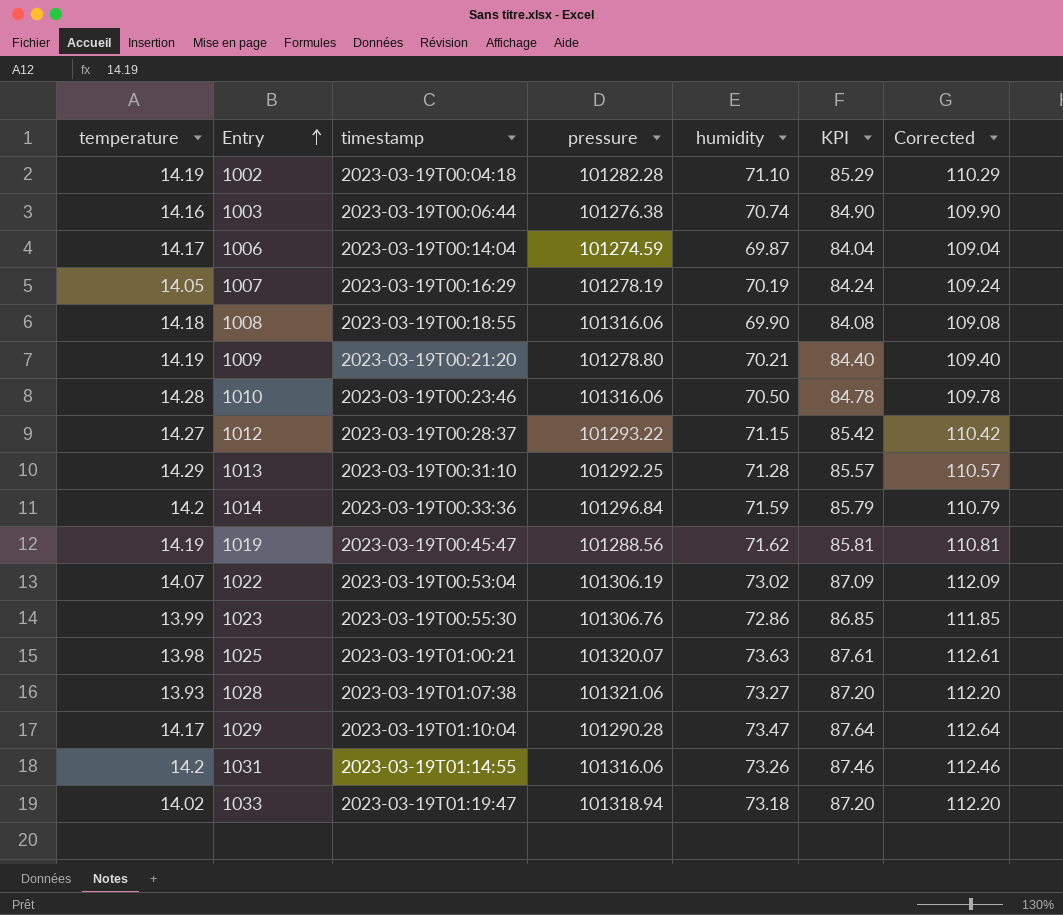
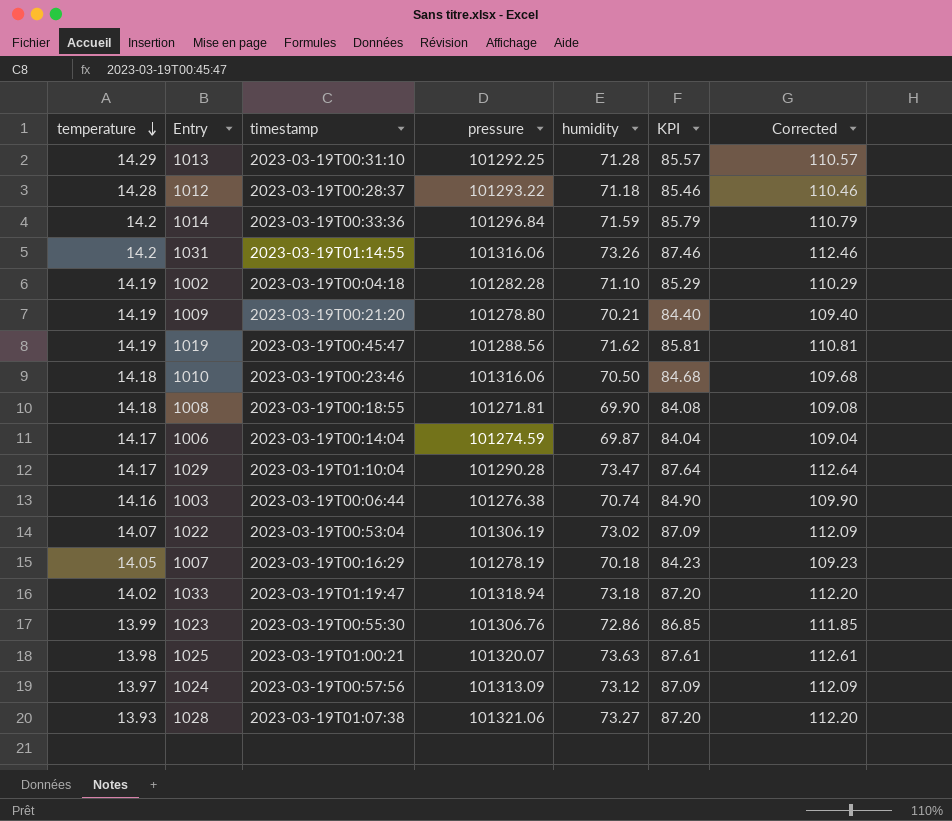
row order: Entry ascending -> temperature descending
1012 | temperature: 14.27 -> 14.28
1012 | humidity: 71.15 -> 71.18
1012 | KPI: 85.42 -> 85.46
1012 | Corrected: 110.42 -> 110.46
1010 | temperature: 14.28 -> 14.18
1010 | KPI: 84.78 -> 84.68
1010 | Corrected: 109.78 -> 109.68
1008 | pressure: 101316.06 -> 101271.81
1007 | humidity: 70.19 -> 70.18
1007 | KPI: 84.24 -> 84.23
1007 | Corrected: 109.24 -> 109.23
row 1024: none -> 13.97 | 2023-03-19T00:57:56 | 101313.09 | 73.12 | 87.09 | 112.09

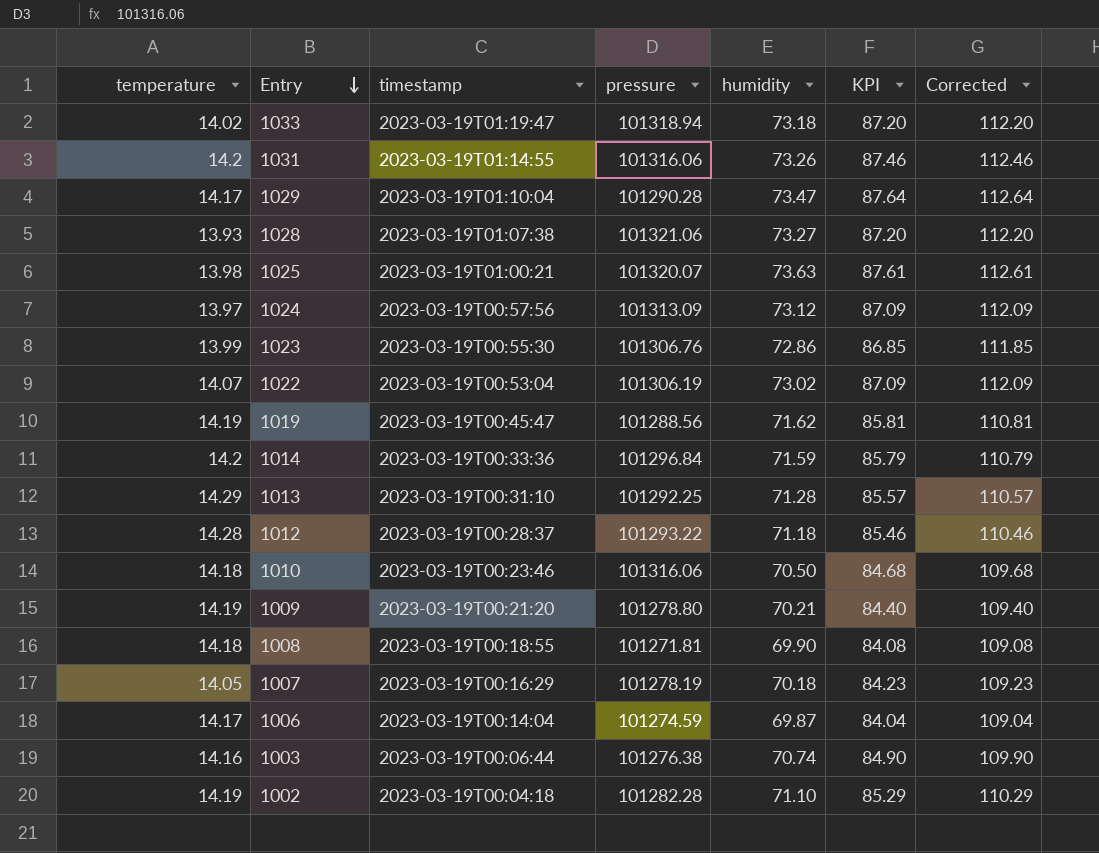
row order: temperature descending -> Entry descending

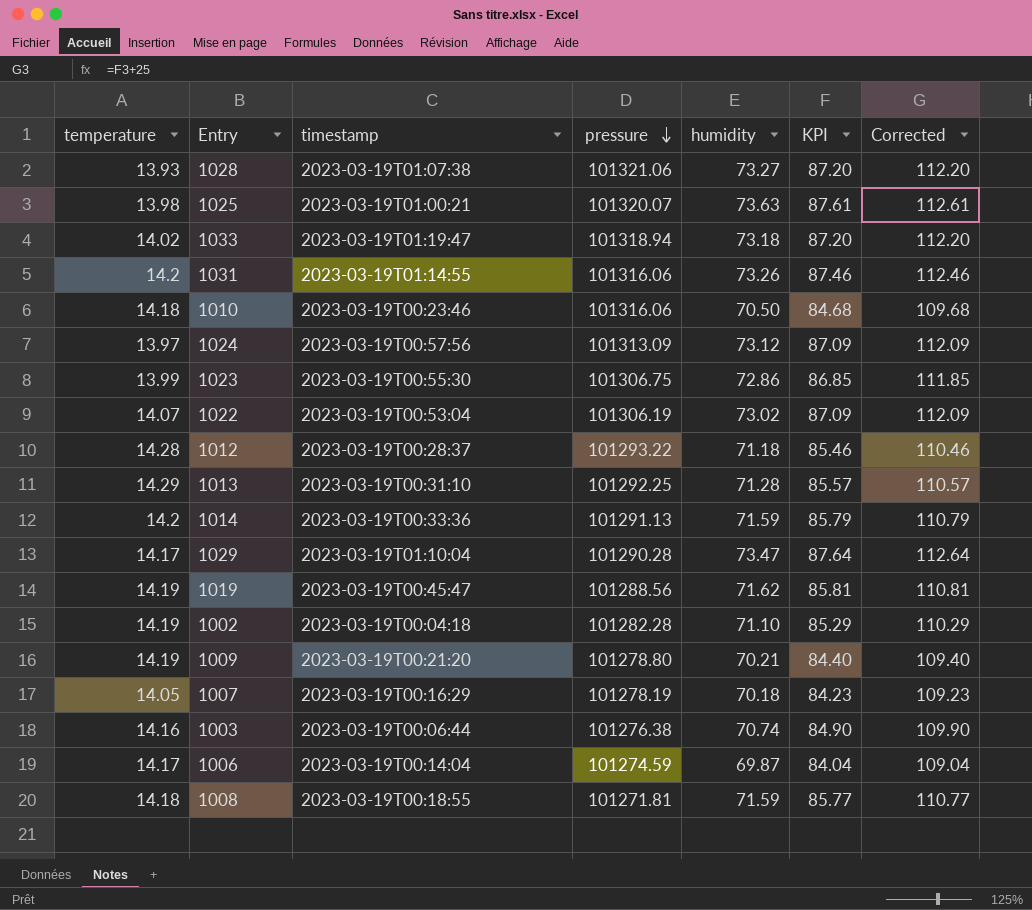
row order: Entry descending -> pressure descending
1023 | pressure: 101306.76 -> 101306.75
1014 | pressure: 101296.84 -> 101291.13
1008 | humidity: 69.90 -> 71.59
1008 | KPI: 84.08 -> 85.77
1008 | Corrected: 109.08 -> 110.77

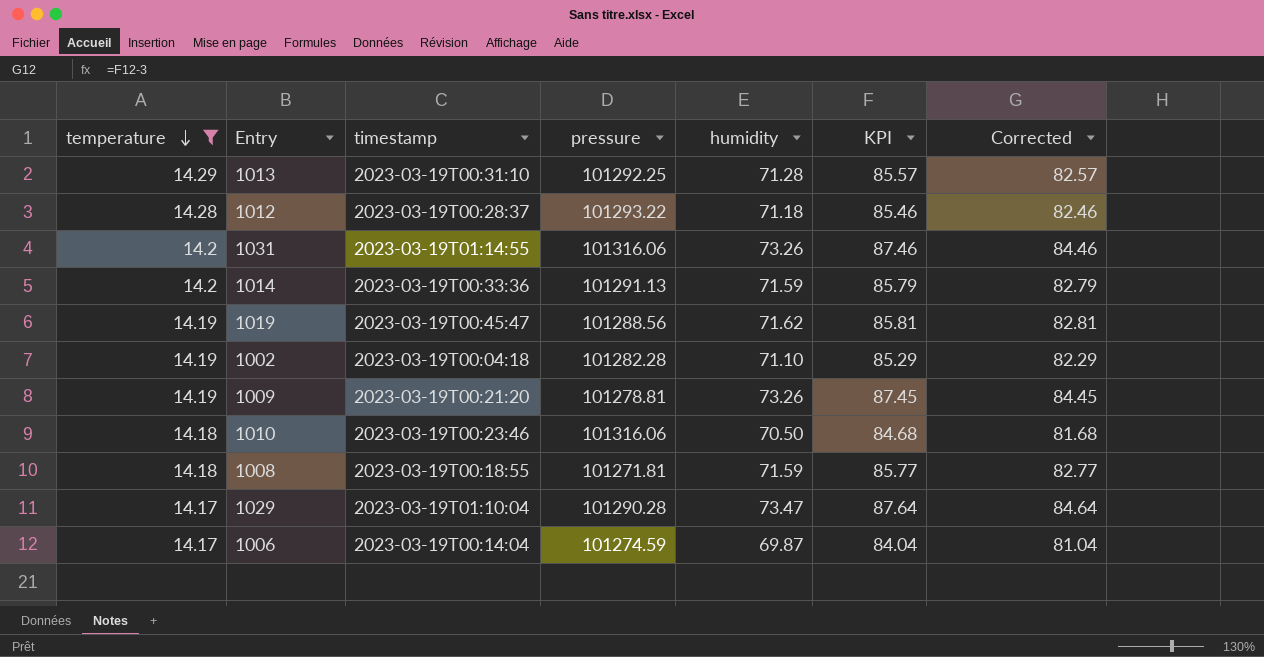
filter: none -> temperature >= 14.17
row order: pressure descending -> temperature descending
column Corrected | formula: [KPI] + 25 -> [KPI] - 3
1009 | pressure: 101278.80 -> 101278.81
1009 | humidity: 70.21 -> 73.26
1009 | KPI: 84.40 -> 87.45

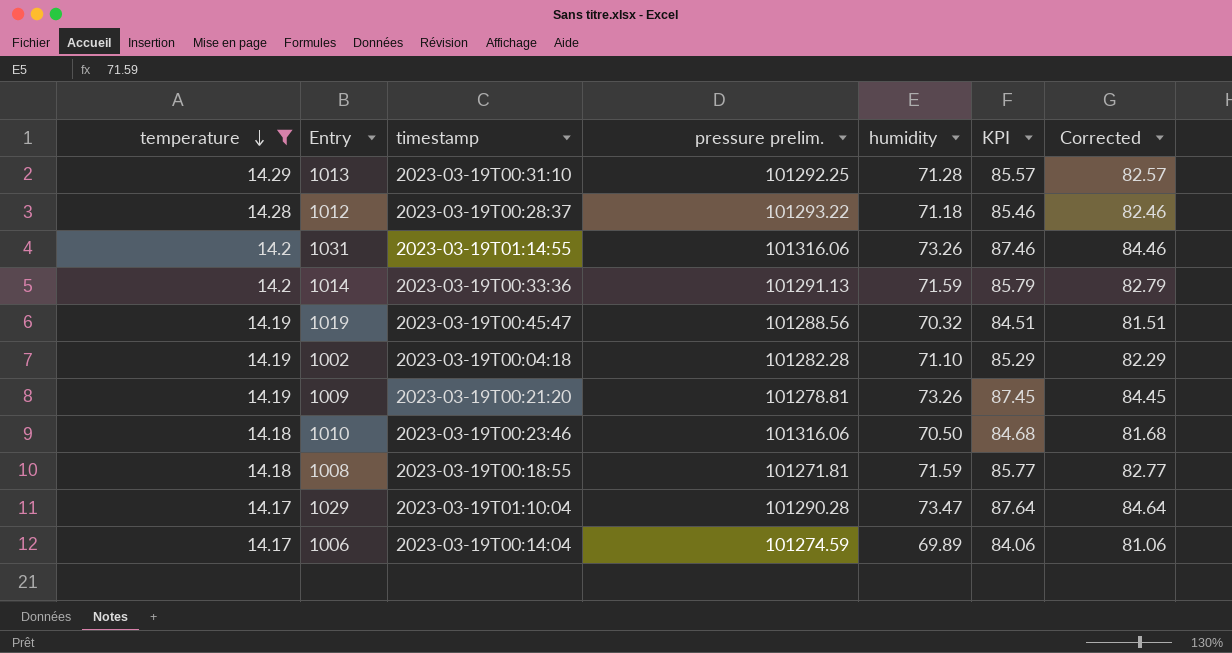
column name: pressure -> pressure prelim.
1019 | humidity: 71.62 -> 70.32
1019 | KPI: 85.81 -> 84.51
1019 | Corrected: 82.81 -> 81.51
1006 | humidity: 69.87 -> 69.89
1006 | KPI: 84.04 -> 84.06
1006 | Corrected: 81.04 -> 81.06

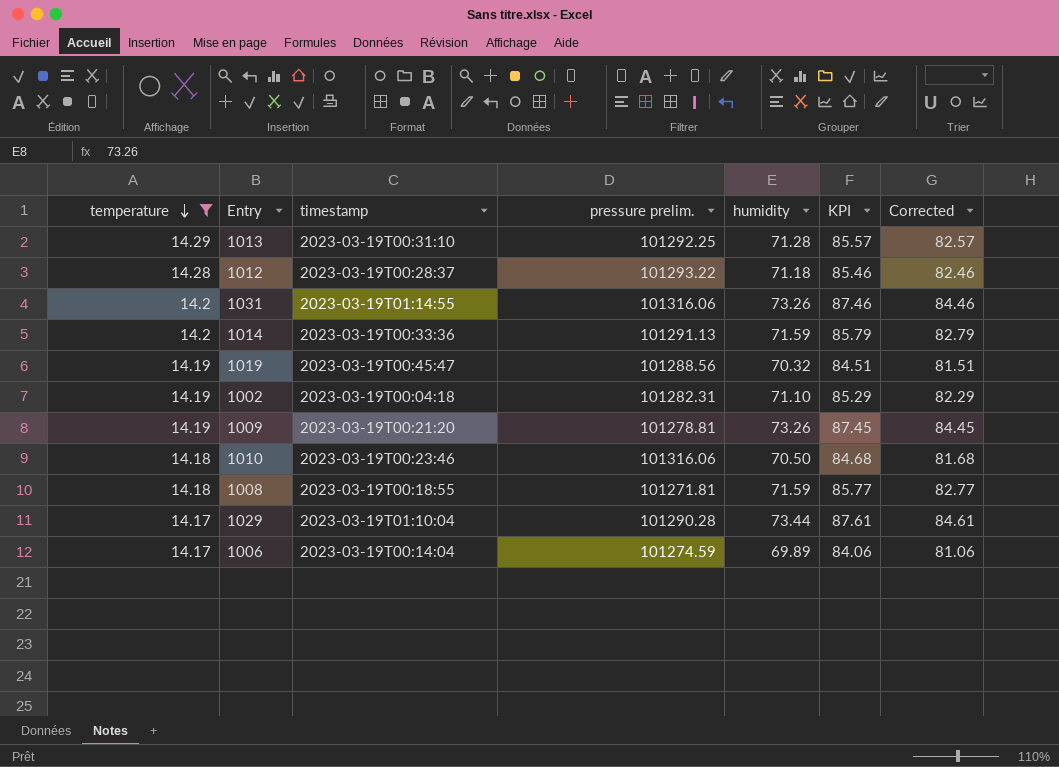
1002 | pressure prelim.: 101282.28 -> 101282.31
1029 | humidity: 73.47 -> 73.44
1029 | KPI: 87.64 -> 87.61
1029 | Corrected: 84.64 -> 84.61

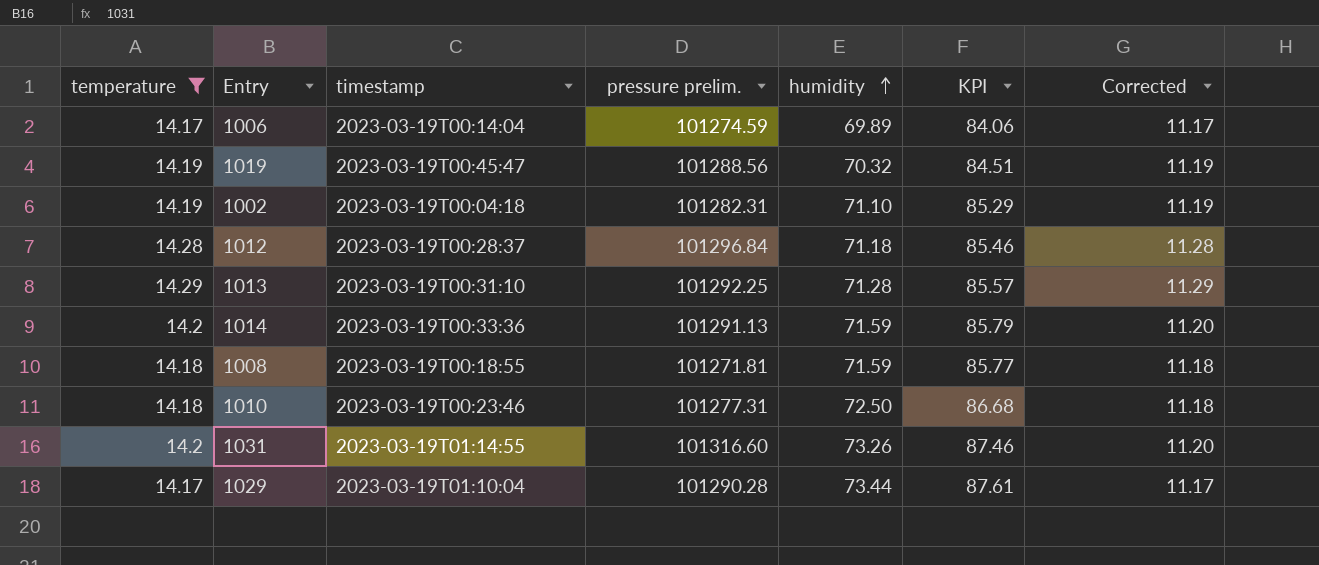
row order: temperature descending -> humidity ascending
column Corrected | formula: [KPI] - 3 -> [temperature] - 3
row 1009: 14.19 | 2023-03-19T00:21:20 | 101278.81 | 73.26 | 87.45 | 84.45 -> none
1012 | pressure prelim.: 101293.22 -> 101296.84
1010 | pressure prelim.: 101316.06 -> 101277.31
1010 | humidity: 70.50 -> 72.50
1010 | KPI: 84.68 -> 86.68
1031 | pressure prelim.: 101316.06 -> 101316.60

